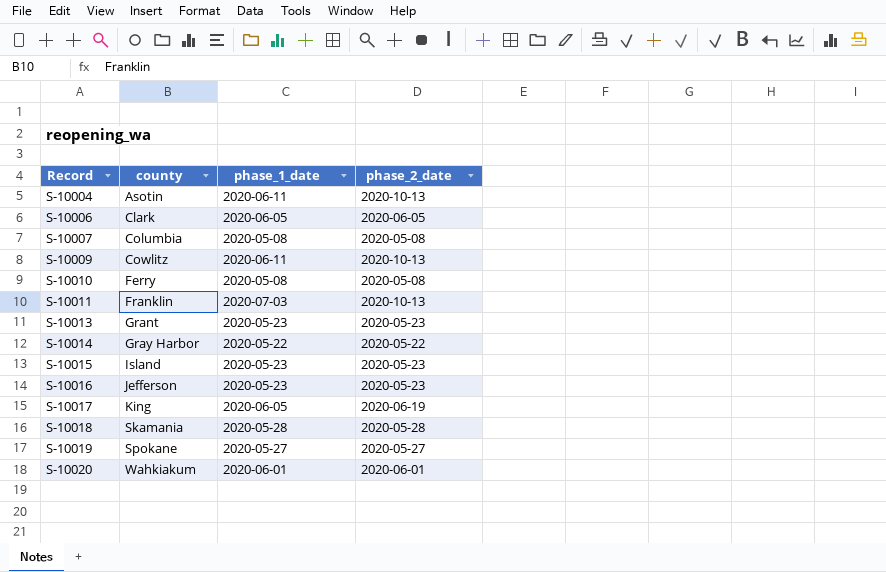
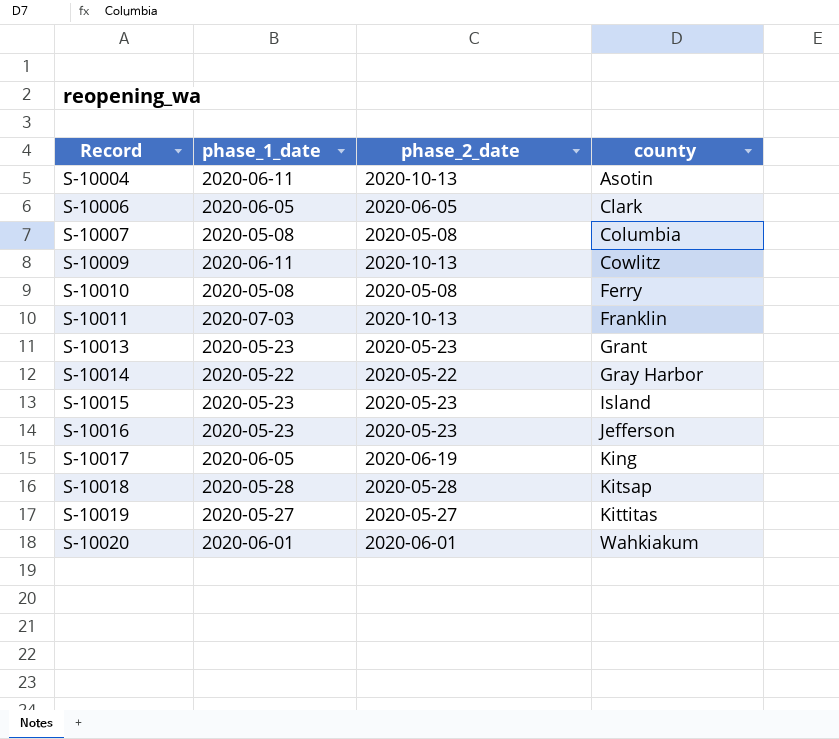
column county | position: 2 -> 4
S-10018 | county: Skamania -> Kitsap
S-10019 | county: Spokane -> Kittitas

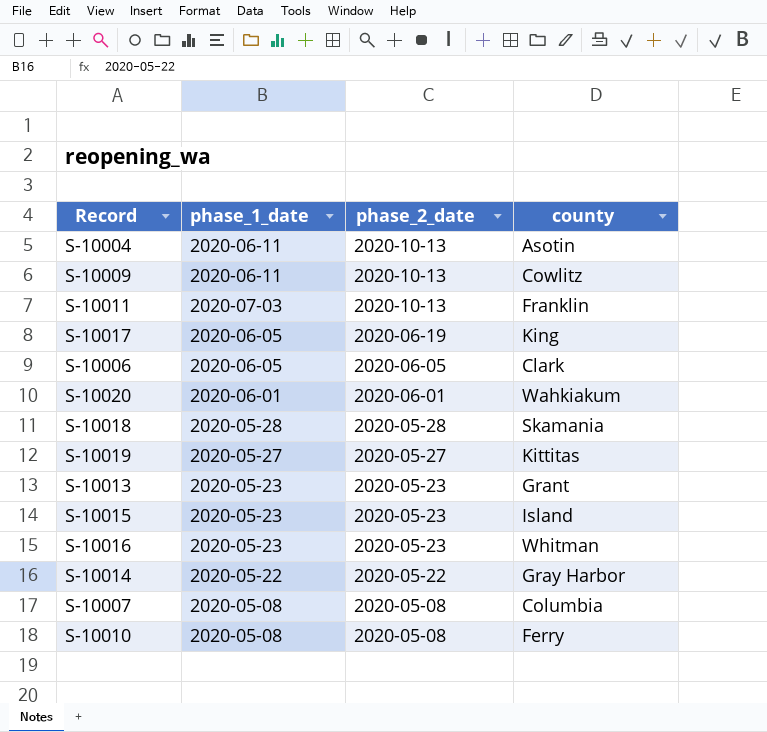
row order: Record ascending -> phase_2_date descending
S-10018 | county: Kitsap -> Skamania
S-10016 | county: Jefferson -> Whitman

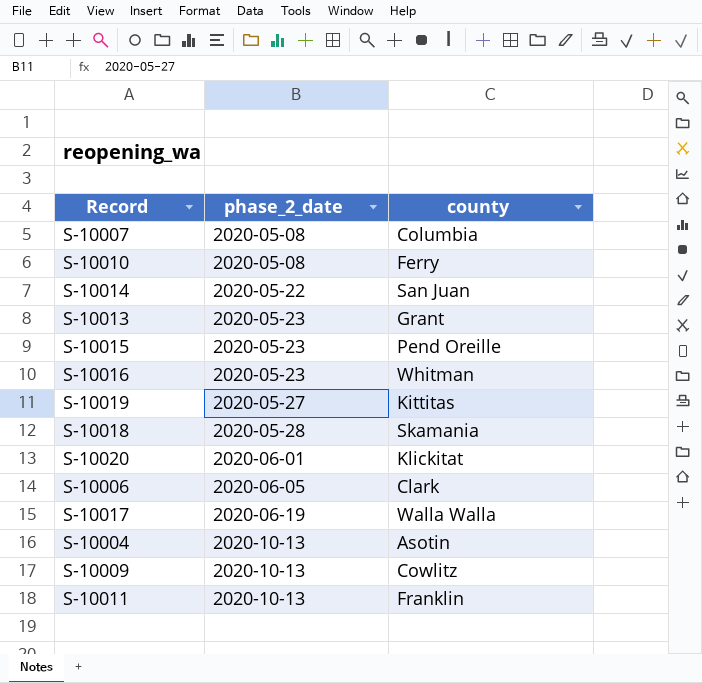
row order: phase_2_date descending -> phase_2_date ascending
column phase_1_date | position: 2 -> none
S-10014 | county: Gray Harbor -> San Juan
S-10015 | county: Island -> Pend Oreille
S-10020 | county: Wahkiakum -> Klickitat
S-10017 | county: King -> Walla Walla

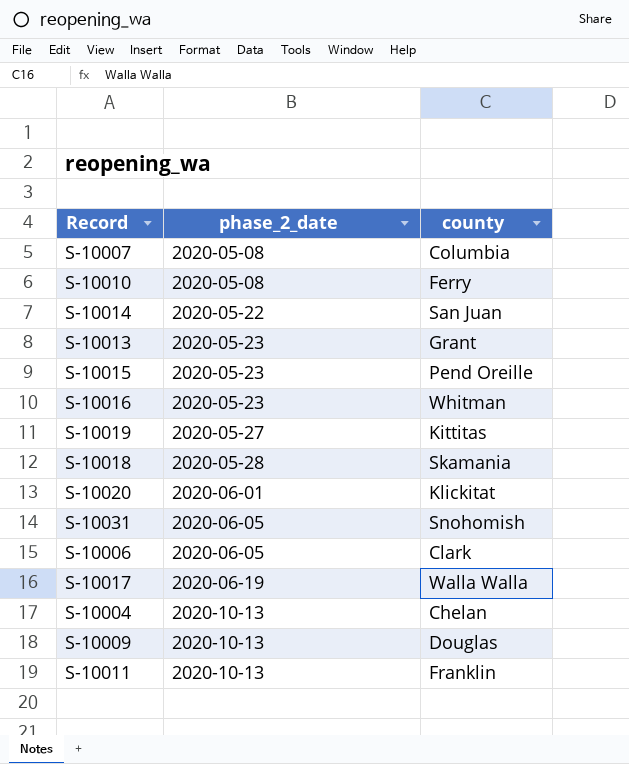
row S-10031: none -> 2020-06-05 | Snohomish
S-10004 | county: Asotin -> Chelan
S-10009 | county: Cowlitz -> Douglas

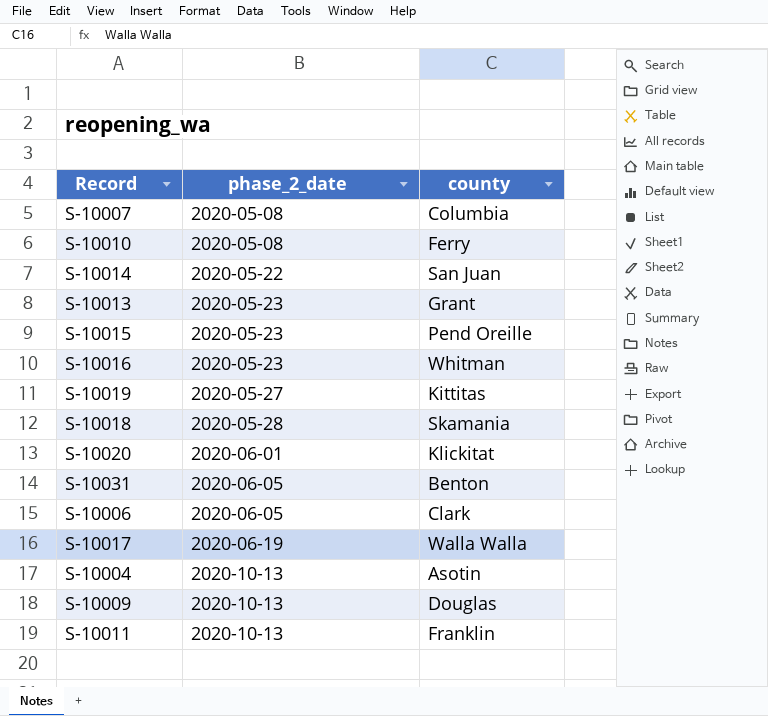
S-10031 | county: Snohomish -> Benton
S-10004 | county: Chelan -> Asotin

